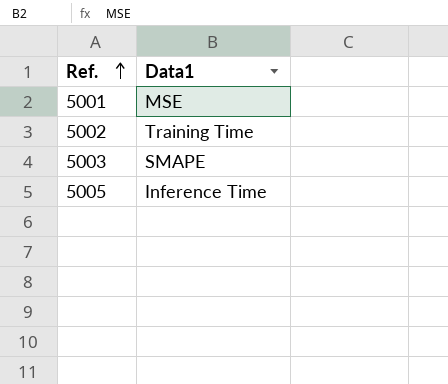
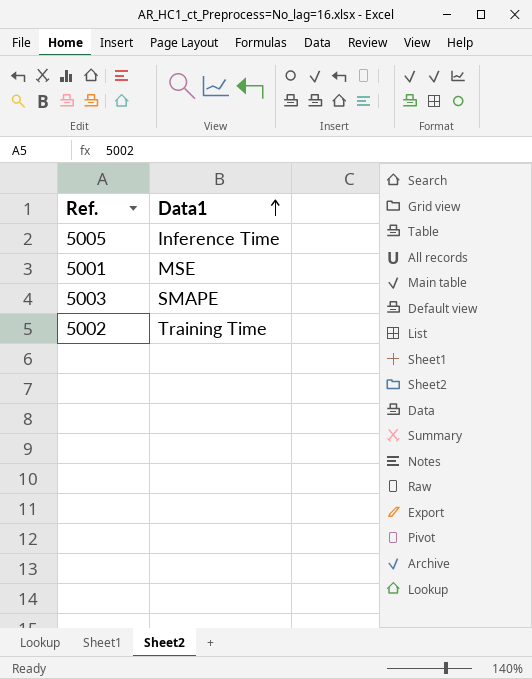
row order: Ref. ascending -> Data1 ascending

